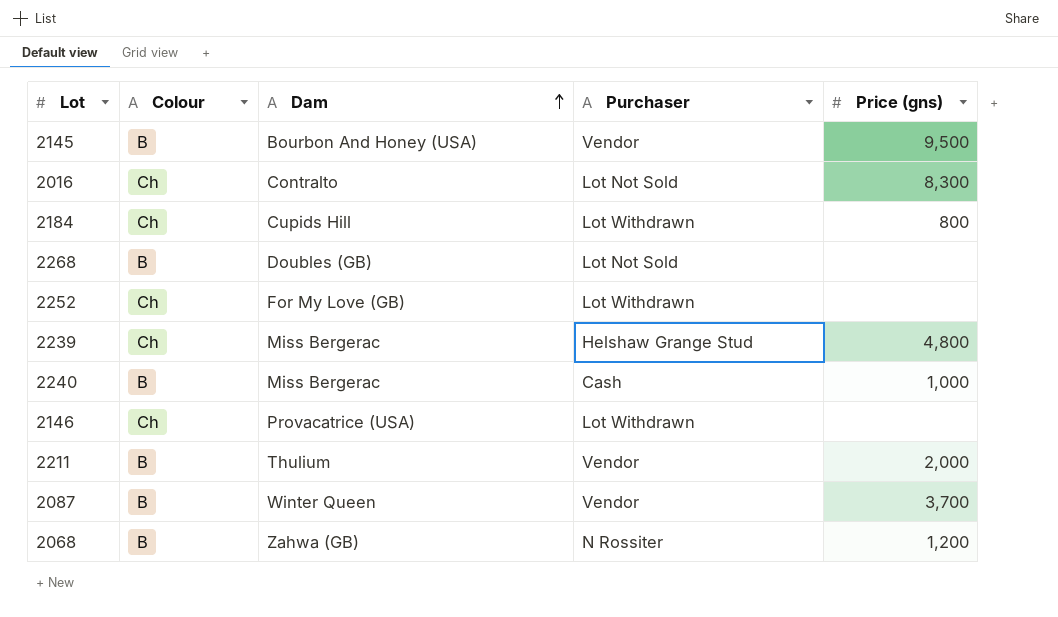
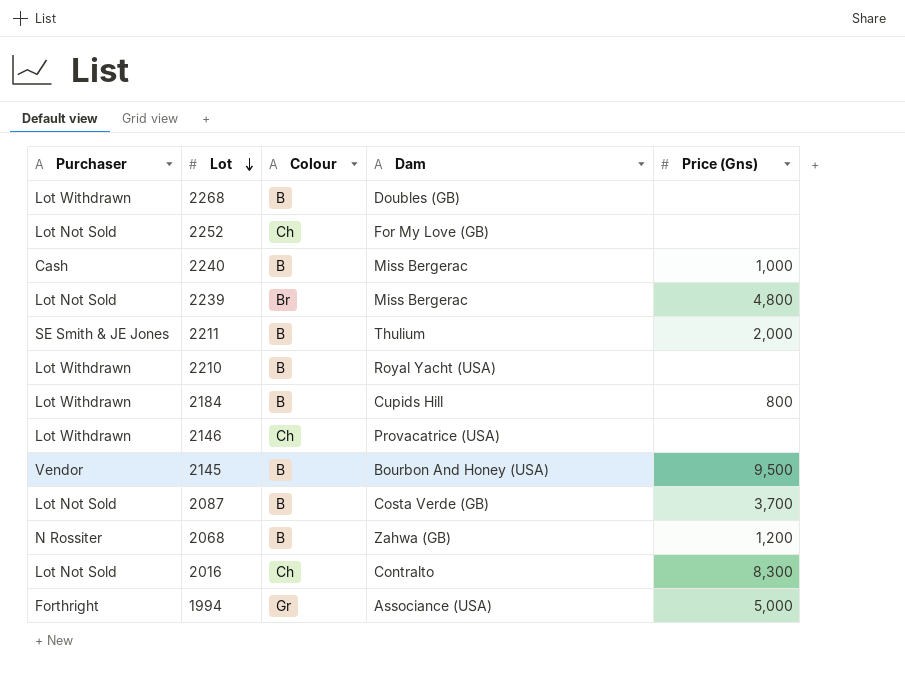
row order: Dam ascending -> Lot descending
column Purchaser | position: 4 -> 1
column name: Price (gns) -> Price (Gns)
2268 | Purchaser: Lot Not Sold -> Lot Withdrawn
2252 | Purchaser: Lot Withdrawn -> Lot Not Sold
2239 | Purchaser: Helshaw Grange Stud -> Lot Not Sold
2239 | Colour: Ch -> Br
2211 | Purchaser: Vendor -> SE Smith & JE Jones
row 2210: none -> Lot Withdrawn | B | Royal Yacht (USA) | none
2184 | Colour: Ch -> B
2087 | Purchaser: Vendor -> Lot Not Sold
2087 | Dam: Winter Queen -> Costa Verde (GB)
row 1994: none -> Forthright | Gr | Associance (USA) | 5,000

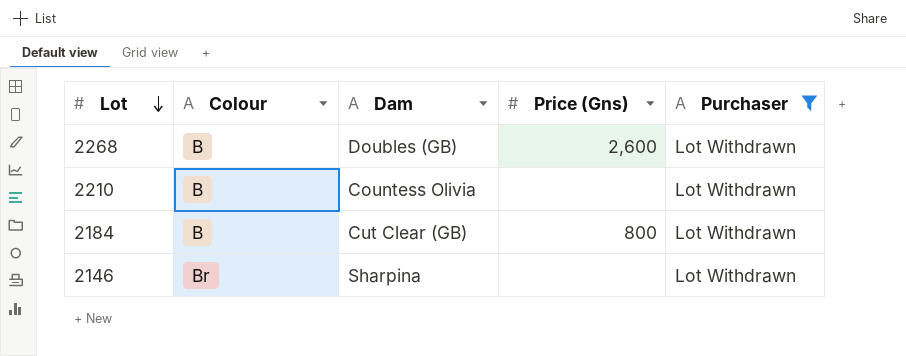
filter: none -> Purchaser = Lot Withdrawn
column Purchaser | position: 1 -> 5
2268 | Price (Gns): none -> 2,600
2210 | Dam: Royal Yacht (USA) -> Countess Olivia
2184 | Dam: Cupids Hill -> Cut Clear (GB)
2146 | Colour: Ch -> Br
2146 | Dam: Provacatrice (USA) -> Sharpina

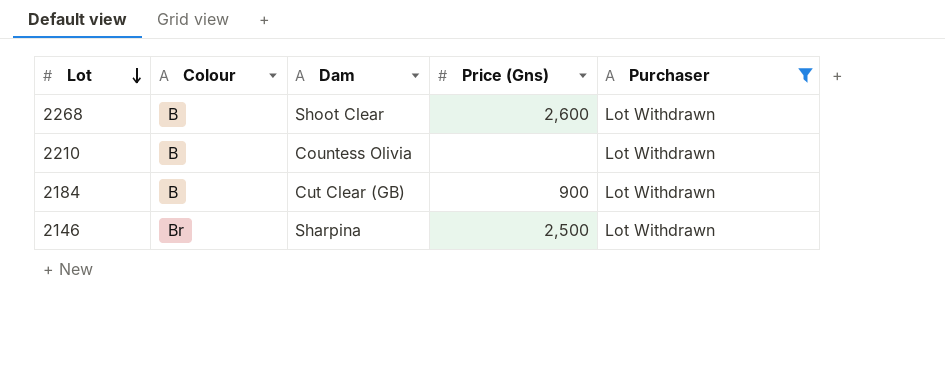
2268 | Dam: Doubles (GB) -> Shoot Clear
2184 | Price (Gns): 800 -> 900
2146 | Price (Gns): none -> 2,500

